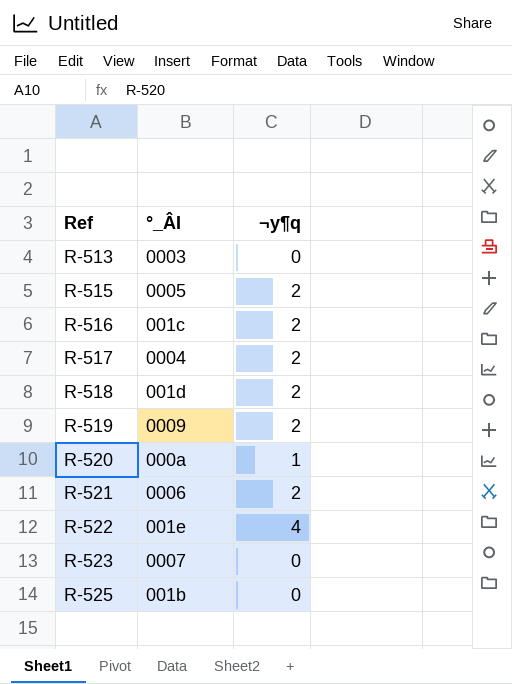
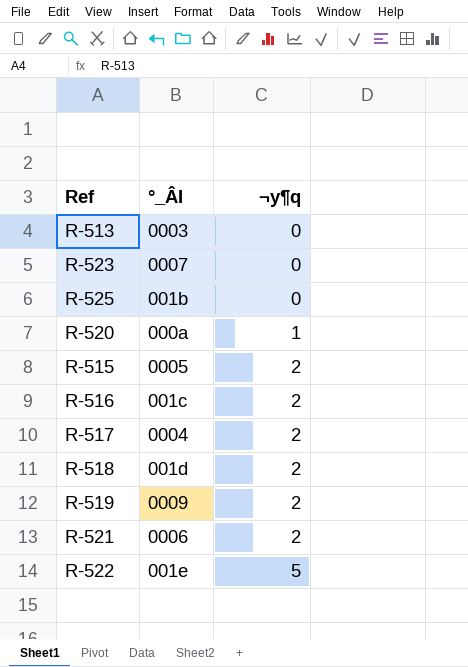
row order: Ref ascending -> ¬y¶q ascending
R-522 | ¬y¶q: 4 -> 5

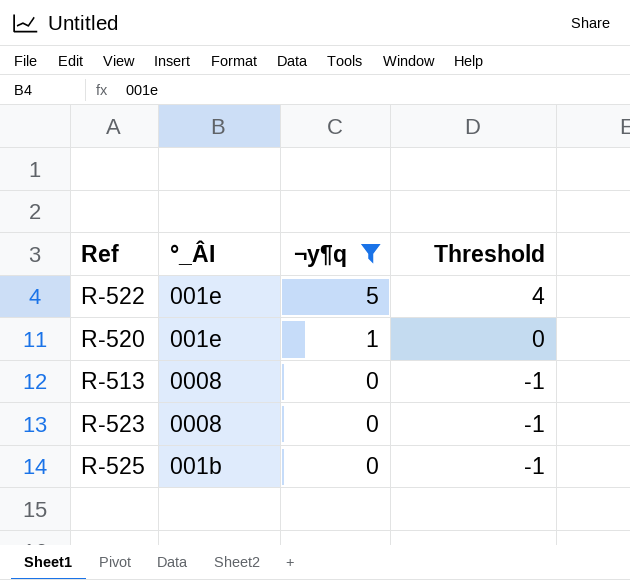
filter: none -> ¬y¶q != 2
row order: ¬y¶q ascending -> ¬y¶q descending
column Threshold | formula: none -> [¬y¶q] - 1
R-520 | °_ÂI: 000a -> 001e
R-513 | °_ÂI: 0003 -> 0008
R-523 | °_ÂI: 0007 -> 0008

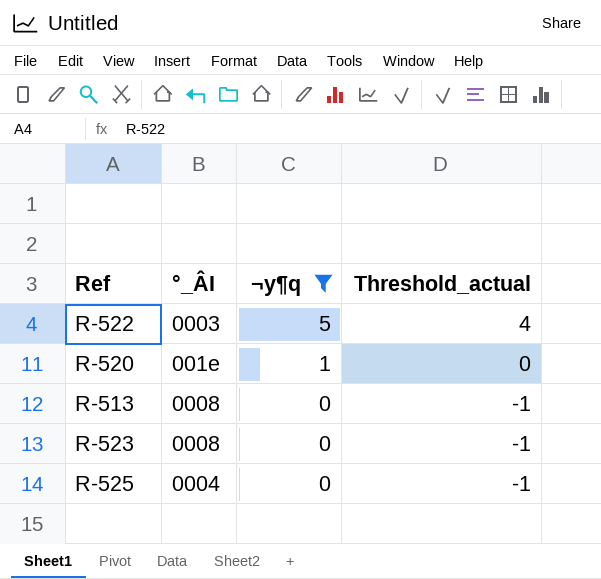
column name: Threshold -> Threshold_actual
R-522 | °_ÂI: 001e -> 0003
R-525 | °_ÂI: 001b -> 0004

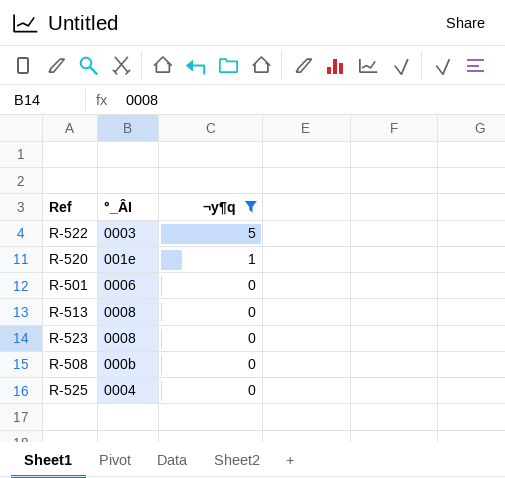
column Threshold_actual | formula: [¬y¶q] - 1 -> none
row R-501: none -> 0006 | 0
row R-508: none -> 000b | 0

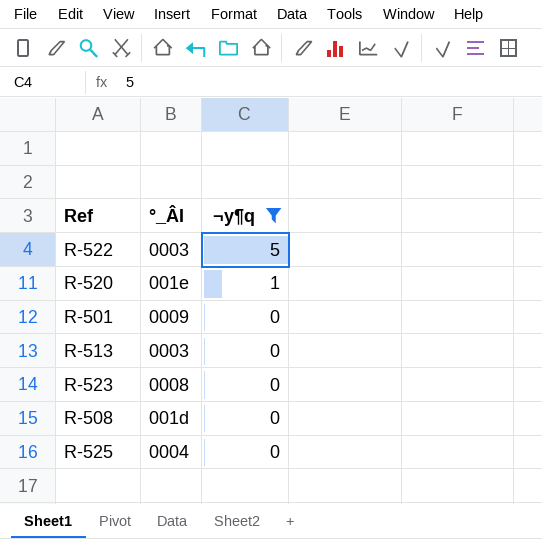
R-501 | °_ÂI: 0006 -> 0009
R-513 | °_ÂI: 0008 -> 0003
R-508 | °_ÂI: 000b -> 001d

